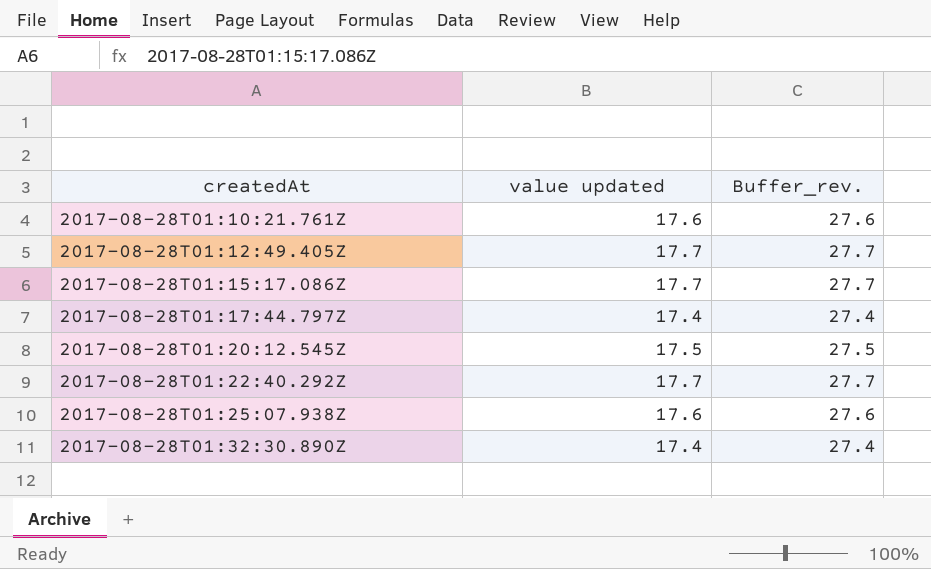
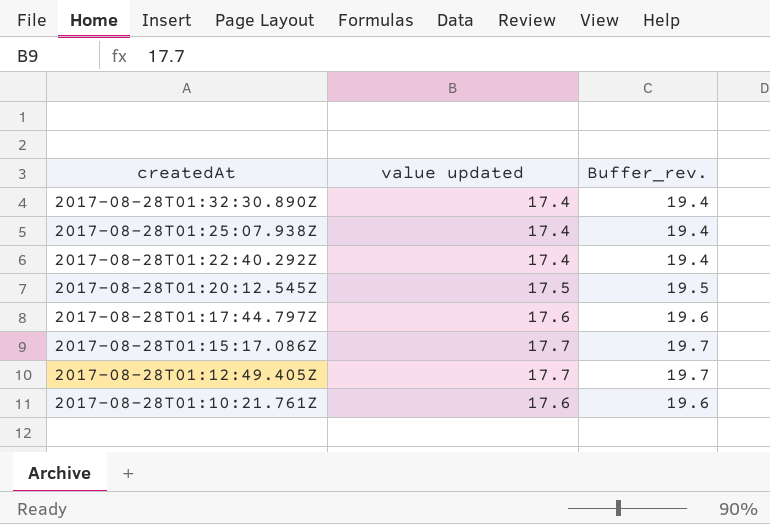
row order: createdAt ascending -> createdAt descending
column Buffer_rev. | formula: [value updated] + 10 -> [value updated] + 2
2017-08-28T01:25:07.938Z | value updated: 17.6 -> 17.4
2017-08-28T01:22:40.292Z | value updated: 17.7 -> 17.4
2017-08-28T01:17:44.797Z | value updated: 17.4 -> 17.6

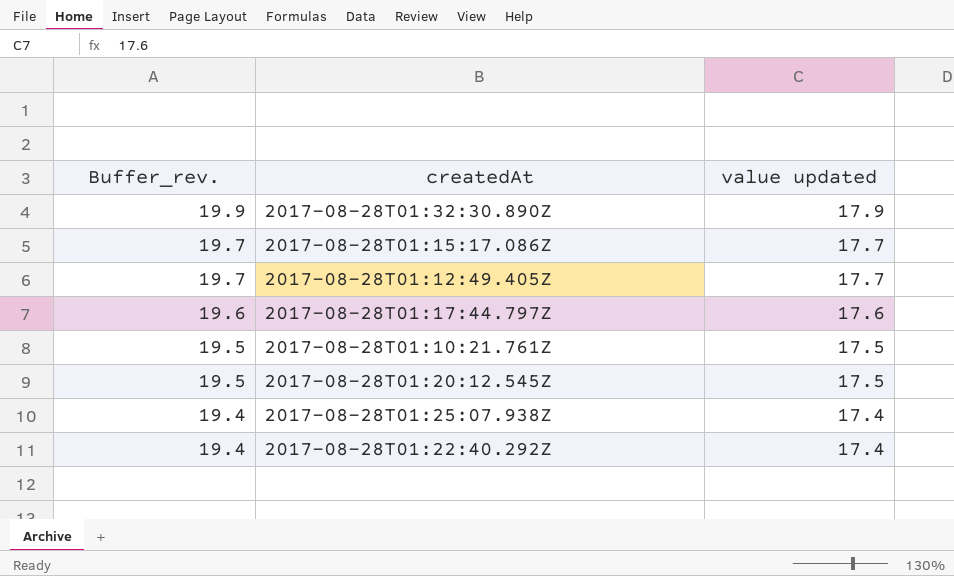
row order: createdAt descending -> Buffer_rev. descending
column Buffer_rev. | position: 3 -> 1
2017-08-28T01:32:30.890Z | Buffer_rev.: 19.4 -> 19.9
2017-08-28T01:32:30.890Z | value updated: 17.4 -> 17.9
2017-08-28T01:10:21.761Z | Buffer_rev.: 19.6 -> 19.5
2017-08-28T01:10:21.761Z | value updated: 17.6 -> 17.5

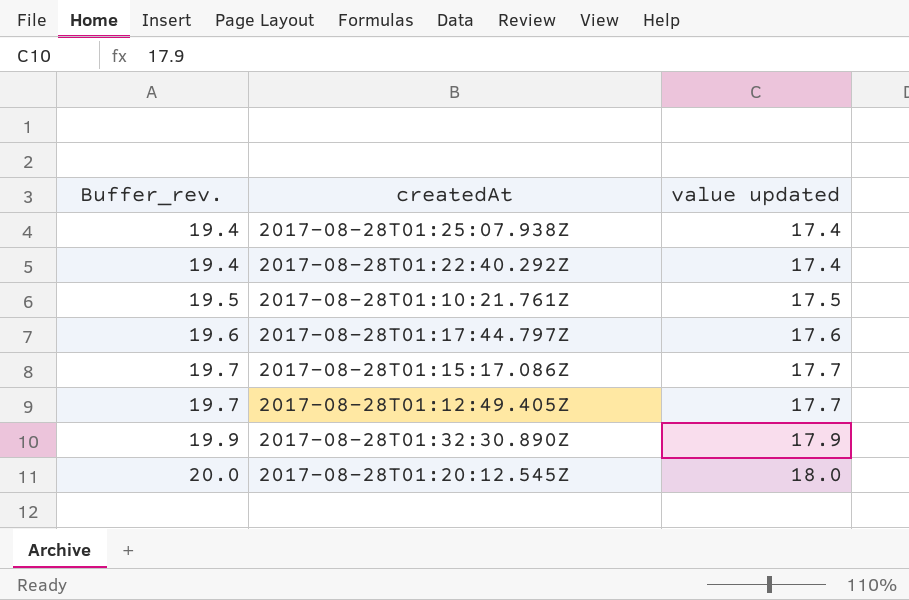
row order: Buffer_rev. descending -> Buffer_rev. ascending
2017-08-28T01:20:12.545Z | Buffer_rev.: 19.5 -> 20.0
2017-08-28T01:20:12.545Z | value updated: 17.5 -> 18.0

